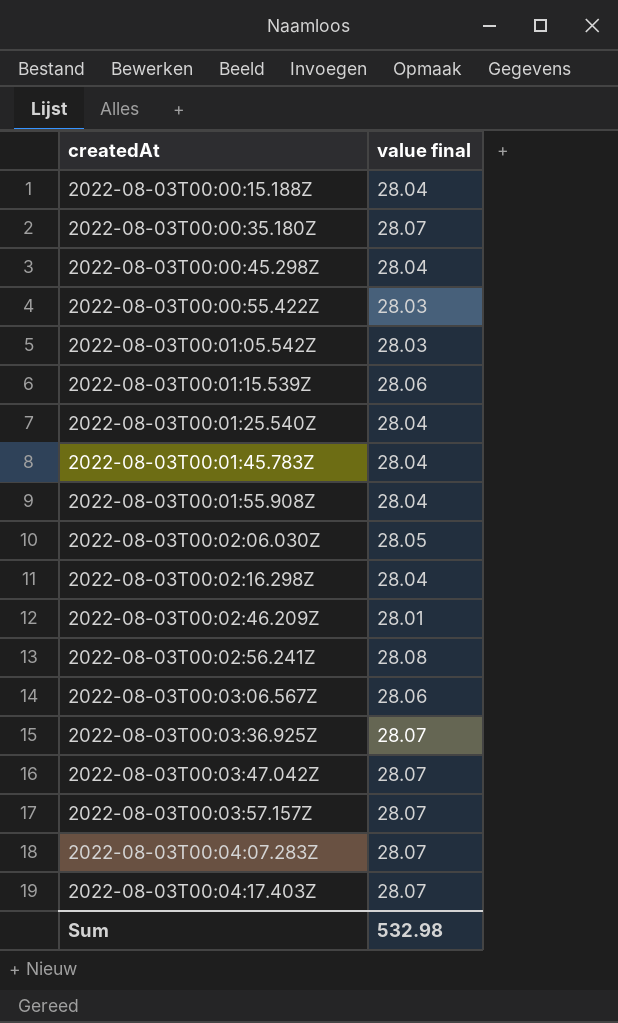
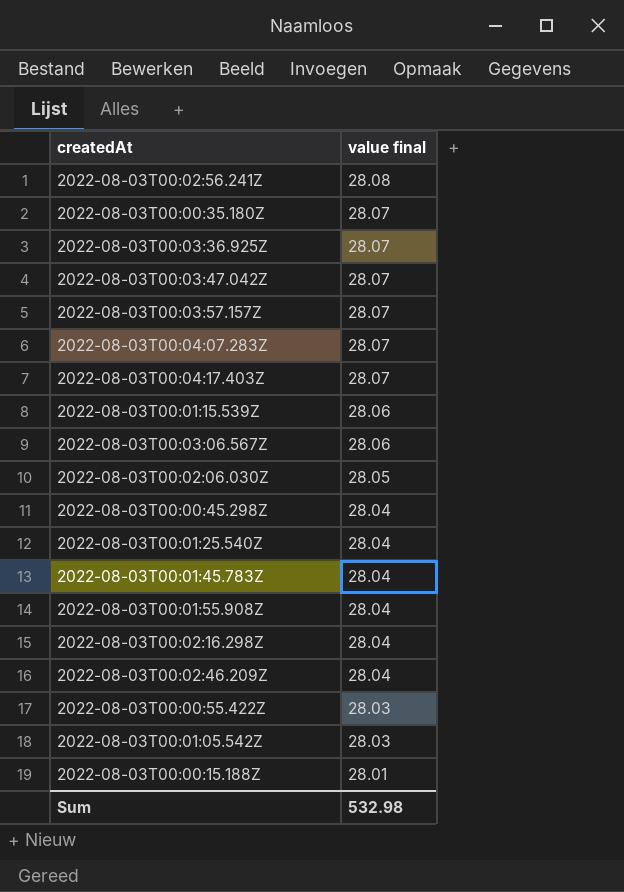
row order: createdAt ascending -> value final descending
2022-08-03T00:02:46.209Z | value final: 28.01 -> 28.04
2022-08-03T00:00:15.188Z | value final: 28.04 -> 28.01

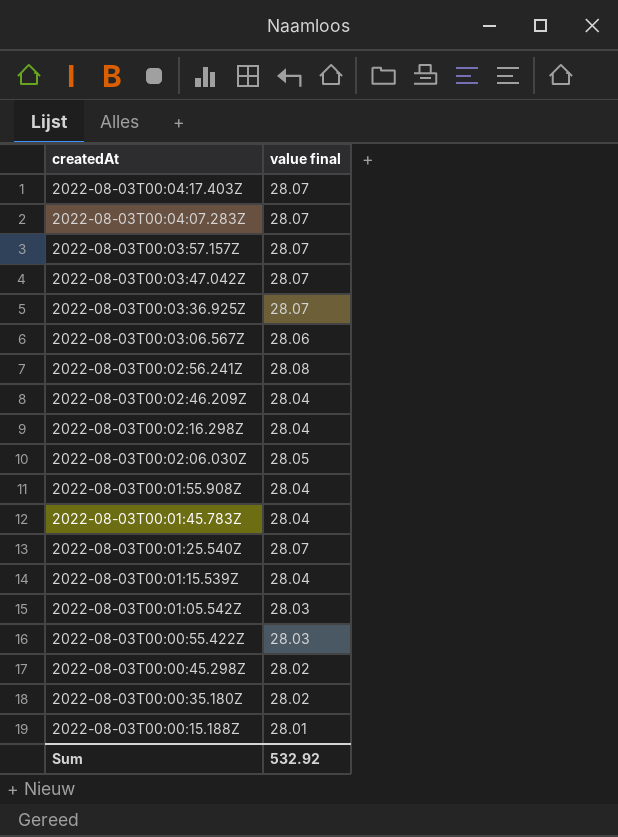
row order: value final descending -> createdAt descending
2022-08-03T00:01:25.540Z | value final: 28.04 -> 28.07
2022-08-03T00:01:15.539Z | value final: 28.06 -> 28.04
2022-08-03T00:00:45.298Z | value final: 28.04 -> 28.02
2022-08-03T00:00:35.180Z | value final: 28.07 -> 28.02
Sum | value final: 532.98 -> 532.92

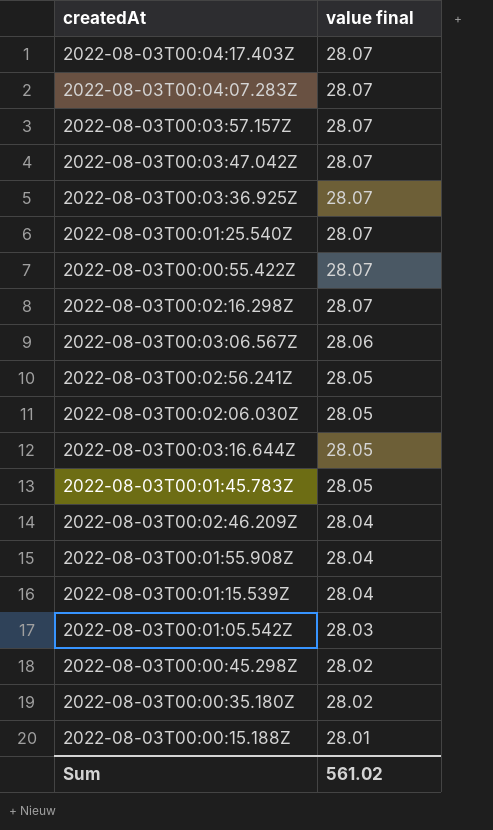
row order: createdAt descending -> value final descending
2022-08-03T00:00:55.422Z | value final: 28.03 -> 28.07
2022-08-03T00:02:16.298Z | value final: 28.04 -> 28.07
2022-08-03T00:02:56.241Z | value final: 28.08 -> 28.05
row 2022-08-03T00:03:16.644Z: none -> 28.05
2022-08-03T00:01:45.783Z | value final: 28.04 -> 28.05
Sum | value final: 532.92 -> 561.02

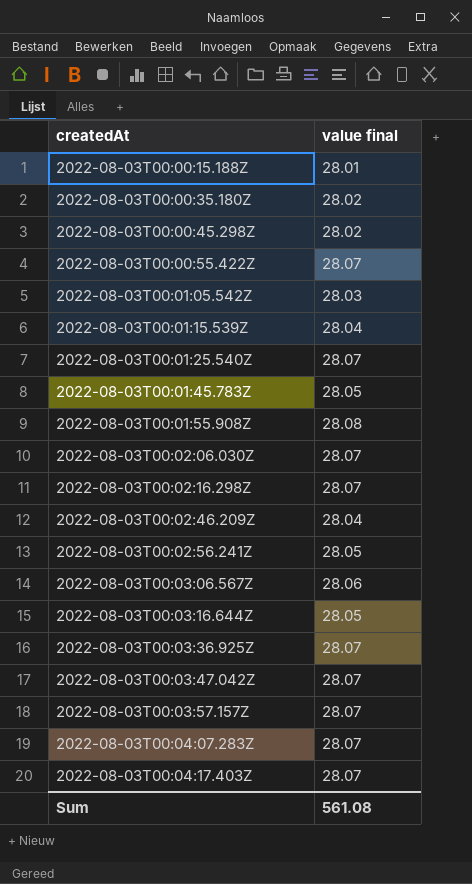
row order: value final descending -> createdAt ascending
2022-08-03T00:01:55.908Z | value final: 28.04 -> 28.08
2022-08-03T00:02:06.030Z | value final: 28.05 -> 28.07
Sum | value final: 561.02 -> 561.08

